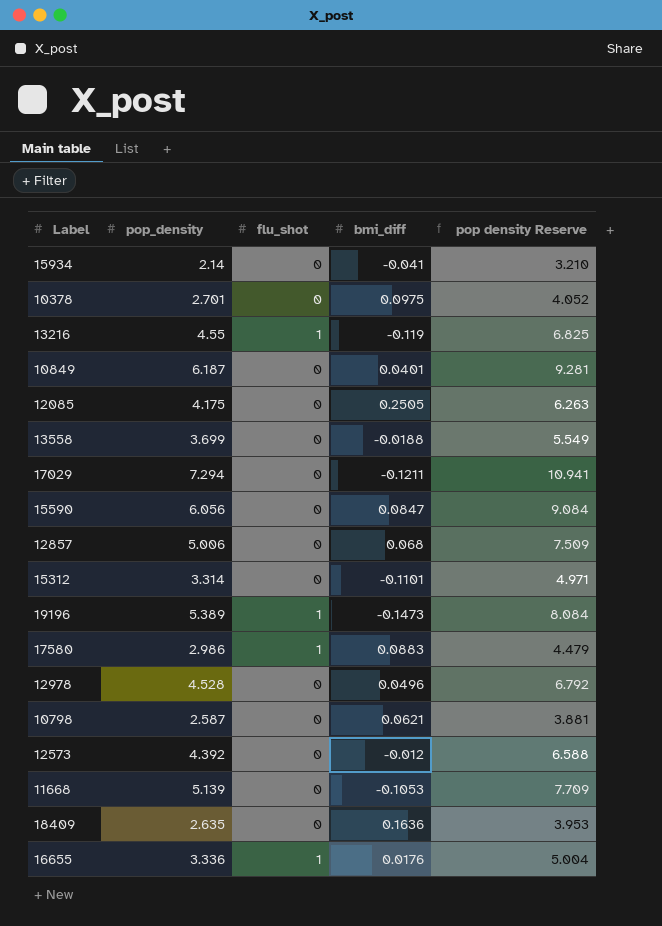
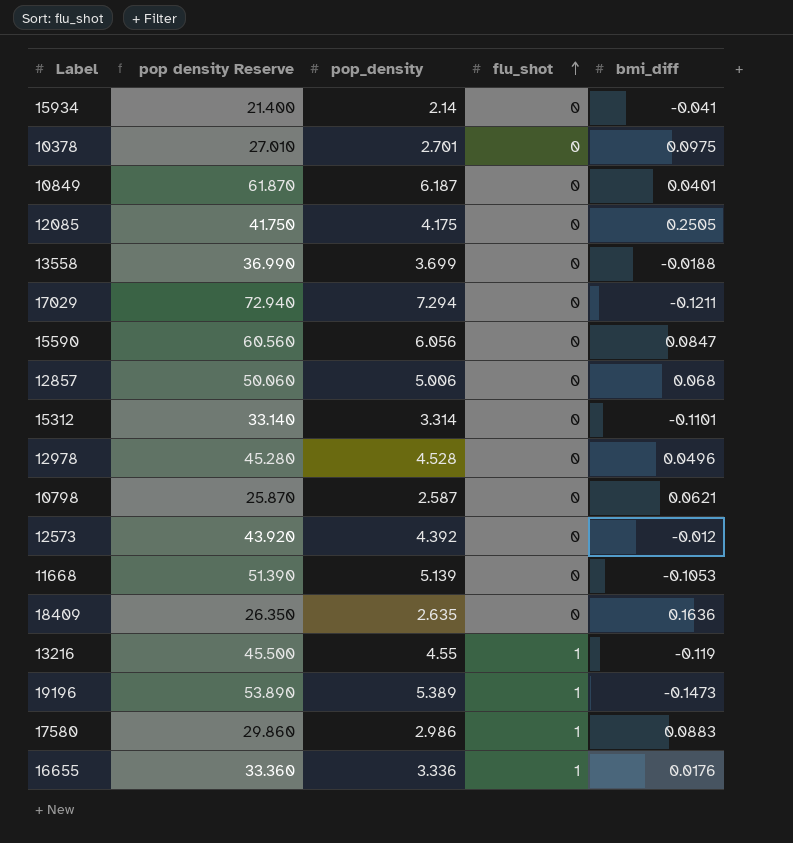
row order: none -> flu_shot ascending
column pop density Reserve | formula: [pop_density] * 1.5 -> [pop_density] * 10
column pop density Reserve | position: 5 -> 2

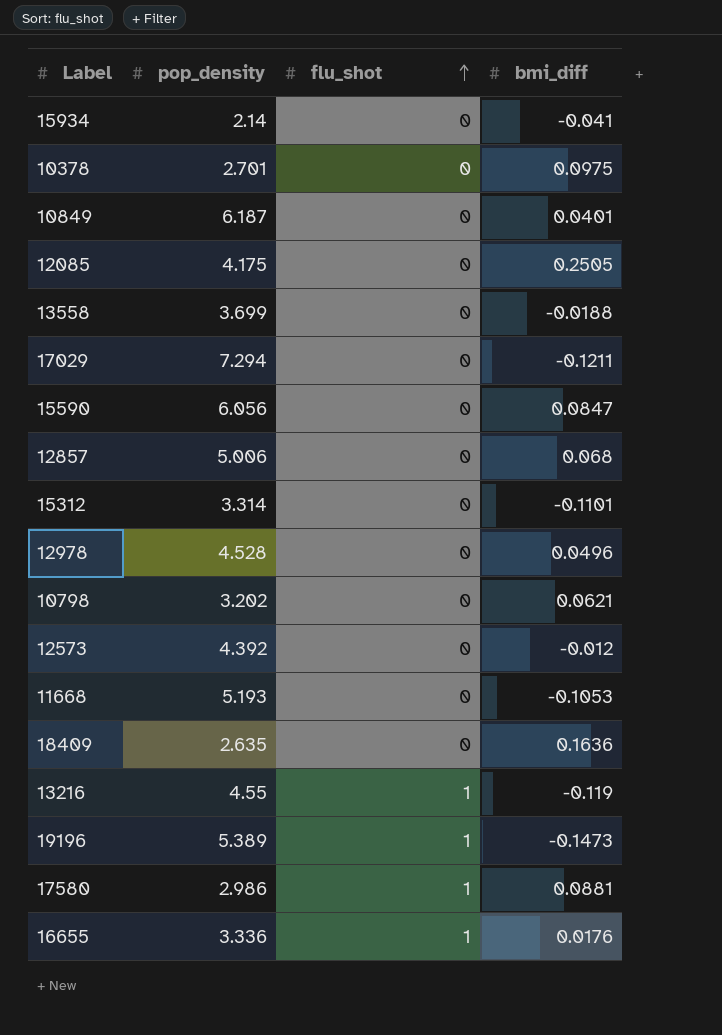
column pop density Reserve | formula: [pop_density] * 10 -> none
10798 | pop_density: 2.587 -> 3.202
11668 | pop_density: 5.139 -> 5.193
17580 | bmi_diff: 0.0883 -> 0.0881

